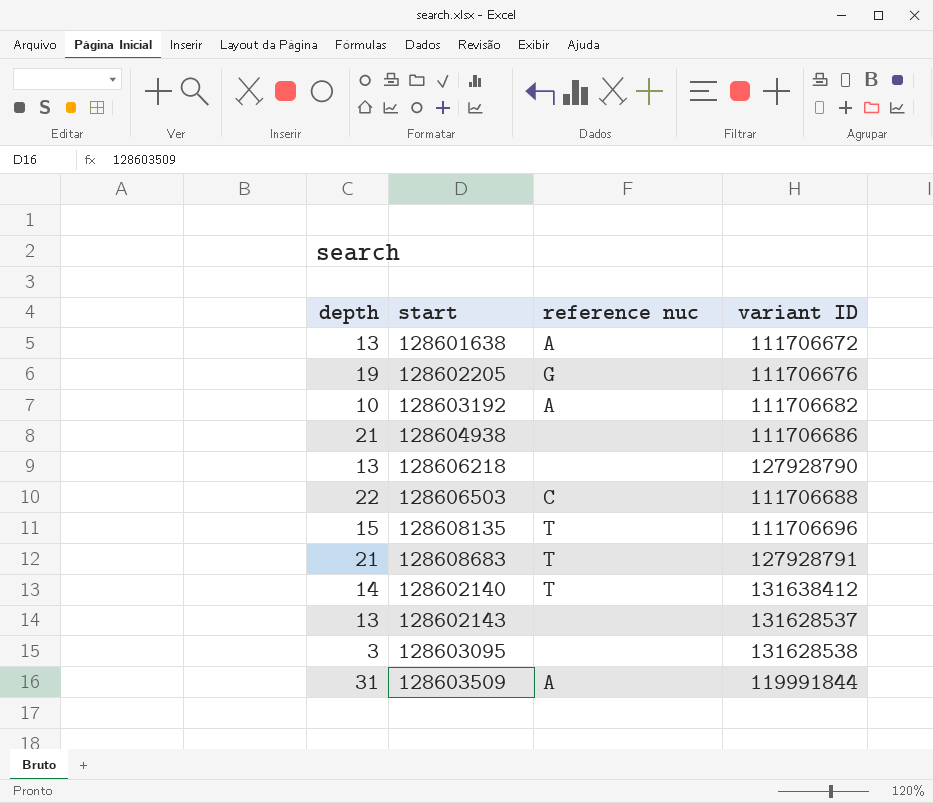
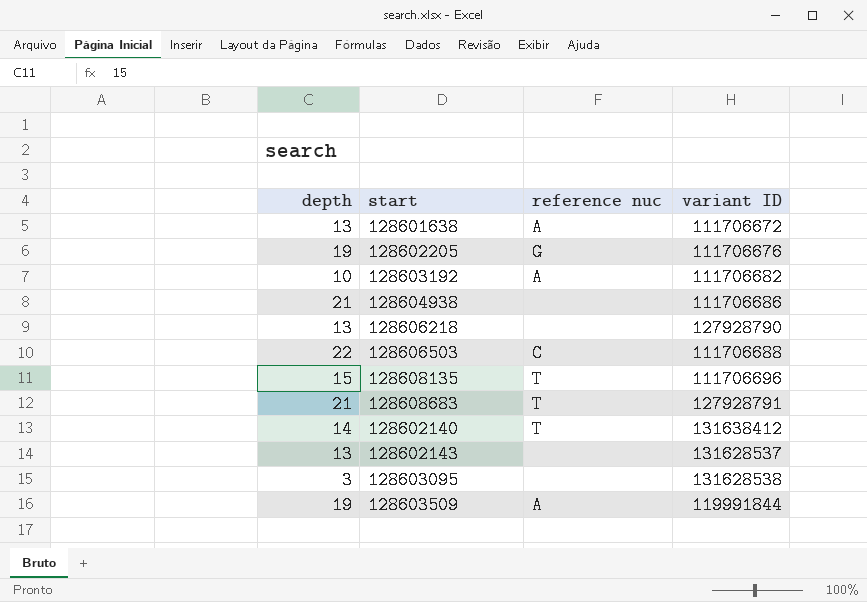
128603509 | depth: 31 -> 19

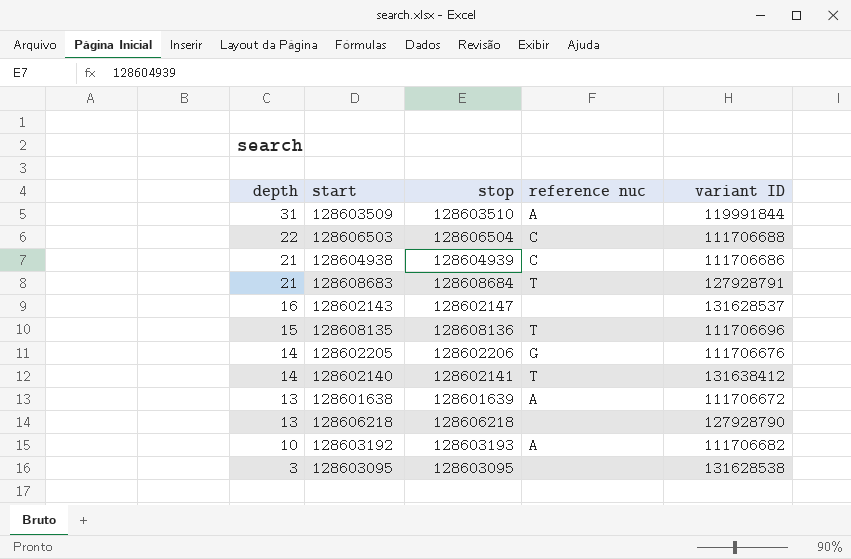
row order: none -> depth descending
column stop | position: none -> 3
128603509 | depth: 19 -> 31
128604938 | reference nuc: none -> C
128602143 | depth: 13 -> 16
128602205 | depth: 19 -> 14

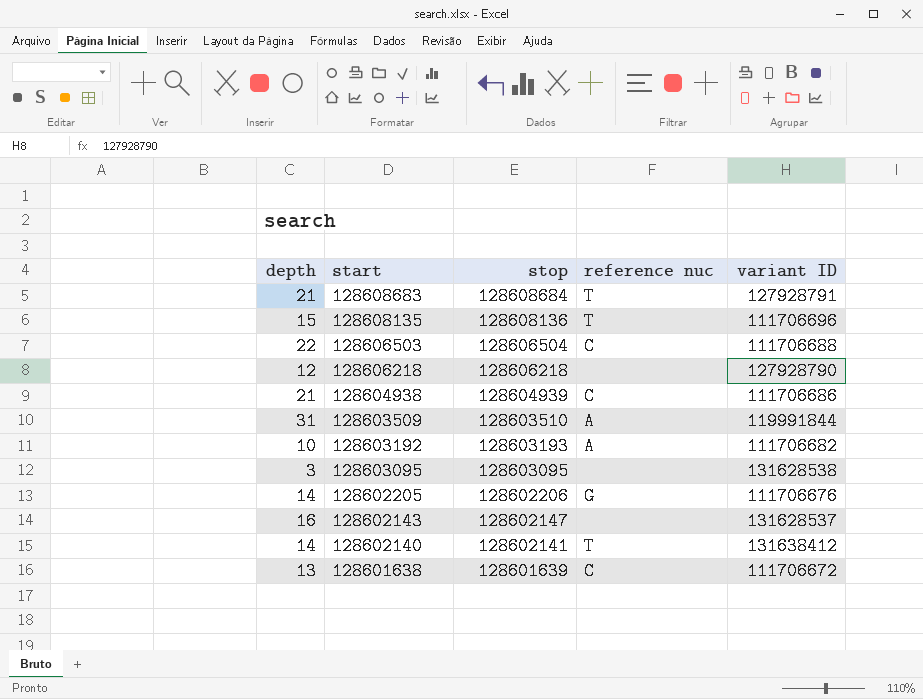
row order: depth descending -> start descending
128606218 | depth: 13 -> 12
128601638 | reference nuc: A -> C

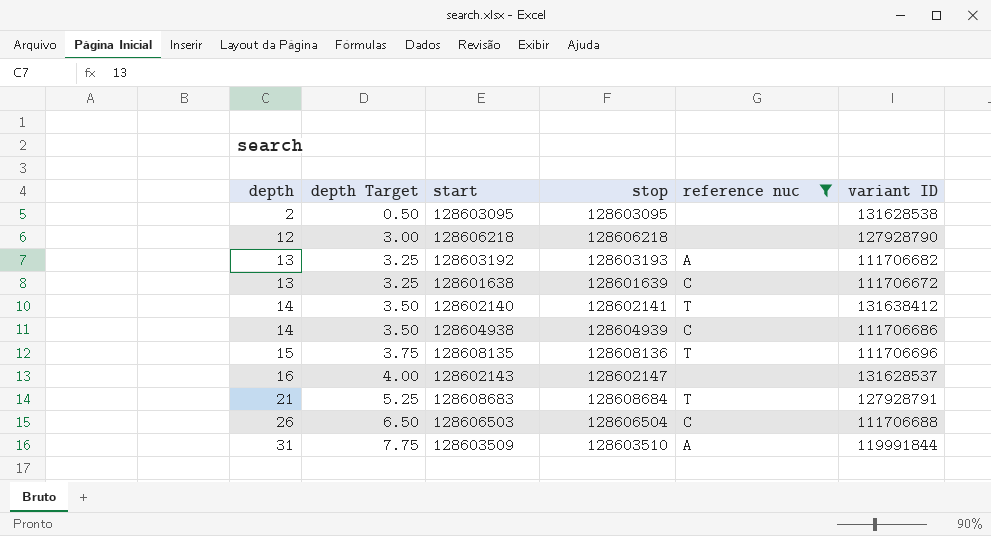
filter: none -> reference nuc != G
row order: start descending -> depth ascending
column depth Target | formula: none -> [depth] * 0.25
128603095 | depth: 3 -> 2
128603192 | depth: 10 -> 13
128604938 | depth: 21 -> 14
128606503 | depth: 22 -> 26

